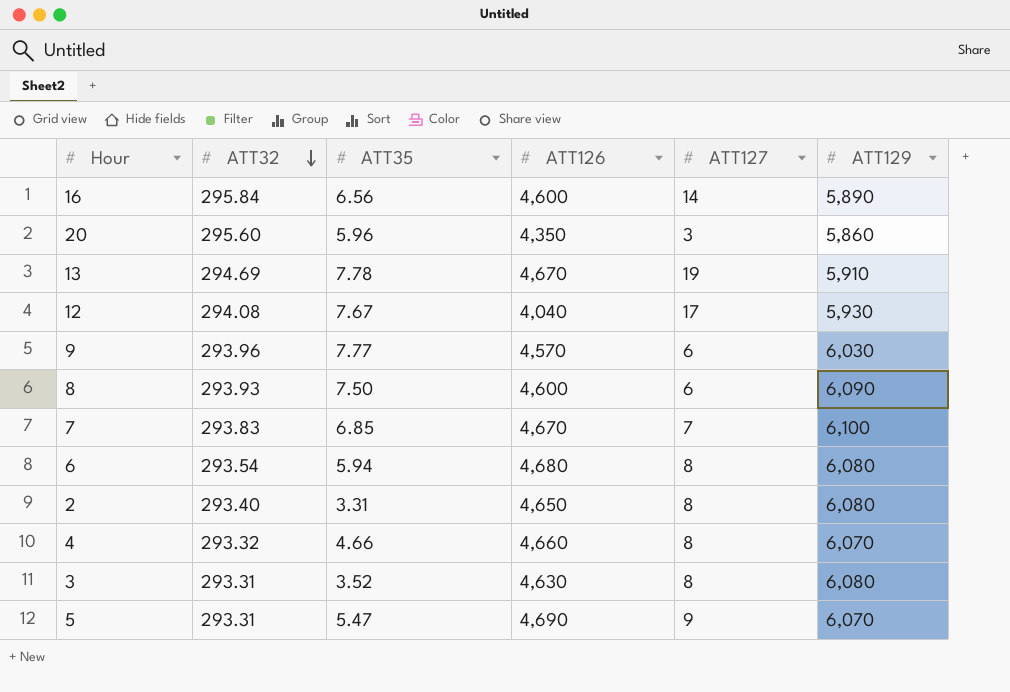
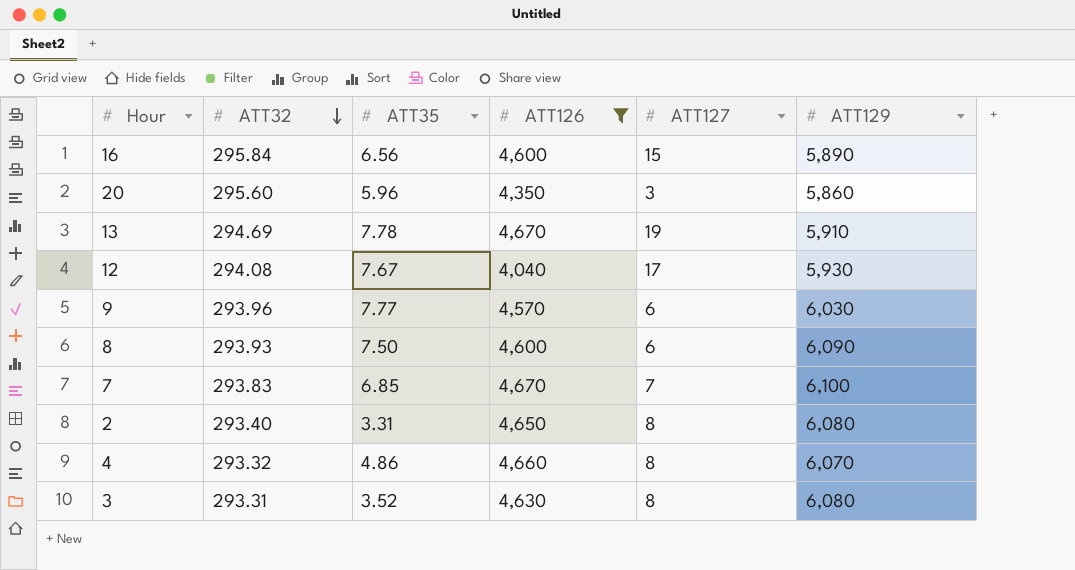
filter: none -> ATT126 <= 4,670
16 | ATT127: 14 -> 15
4 | ATT35: 4.66 -> 4.86

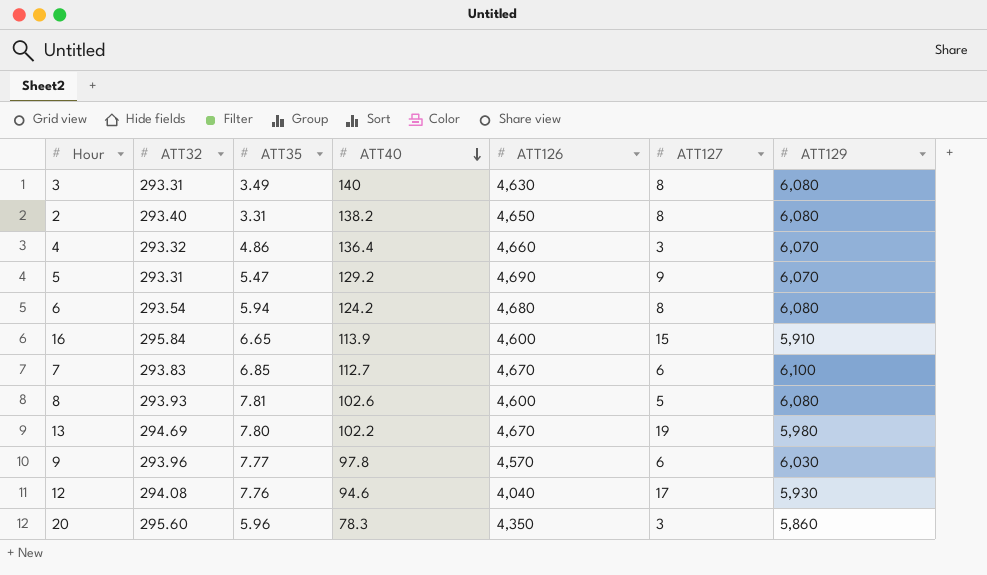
filter: ATT126 <= 4,670 -> none
row order: ATT32 descending -> ATT40 descending
column ATT40 | position: none -> 4
3 | ATT35: 3.52 -> 3.49
4 | ATT127: 8 -> 3
16 | ATT35: 6.56 -> 6.65
16 | ATT129: 5,890 -> 5,910
7 | ATT127: 7 -> 6
8 | ATT35: 7.50 -> 7.81
8 | ATT127: 6 -> 5
8 | ATT129: 6,090 -> 6,080
13 | ATT35: 7.78 -> 7.80
13 | ATT129: 5,910 -> 5,980
12 | ATT35: 7.67 -> 7.76

